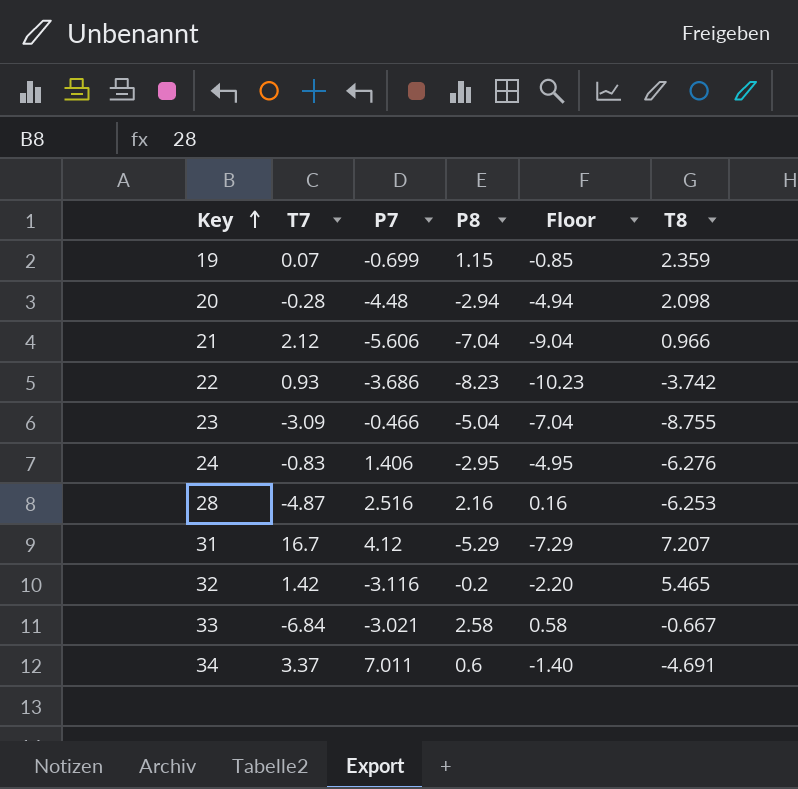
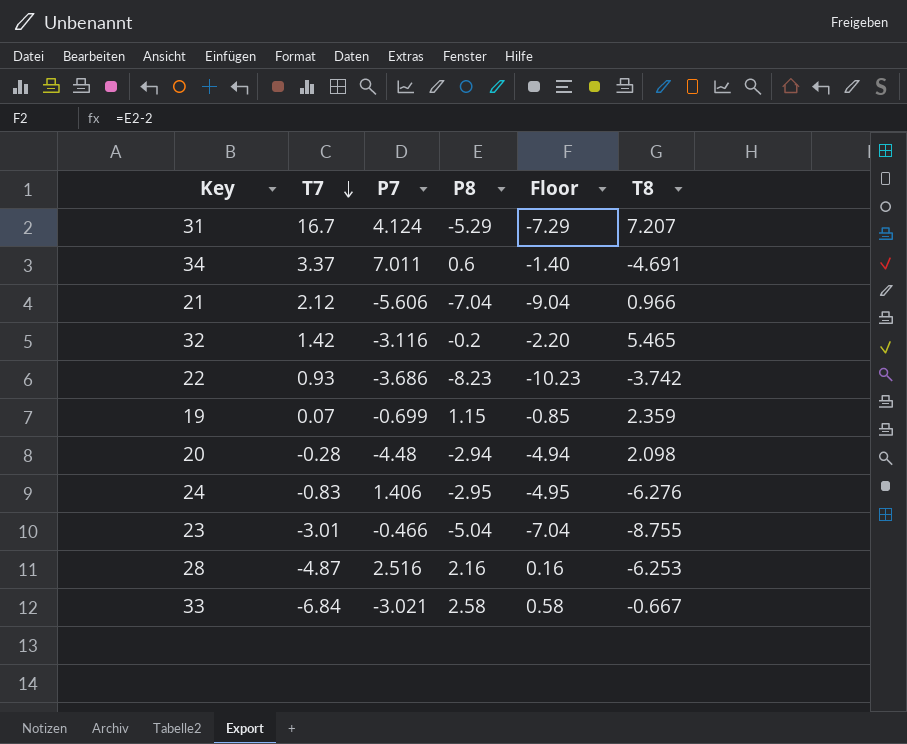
row order: Key ascending -> T7 descending
31 | P7: 4.12 -> 4.124
23 | T7: -3.09 -> -3.01

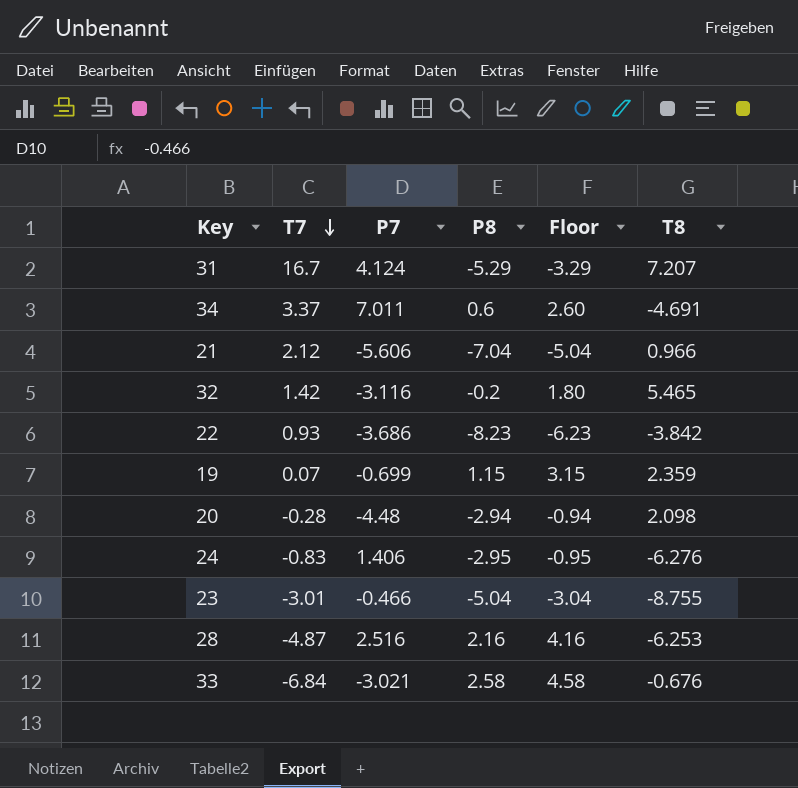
column Floor | formula: [P8] - 2 -> [P8] + 2
22 | T8: -3.742 -> -3.842
33 | T8: -0.667 -> -0.676

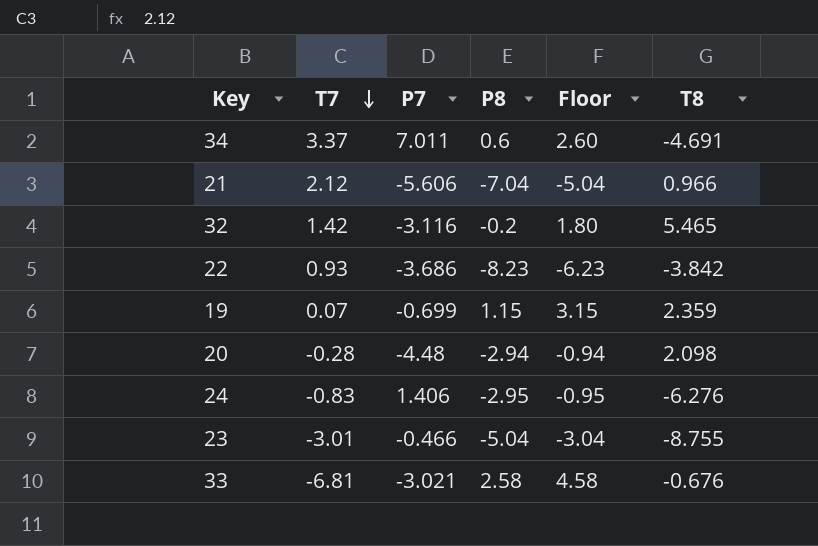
row 31: 16.7 | 4.124 | -5.29 | -3.29 | 7.207 -> none
row 28: -4.87 | 2.516 | 2.16 | 4.16 | -6.253 -> none
33 | T7: -6.84 -> -6.81

